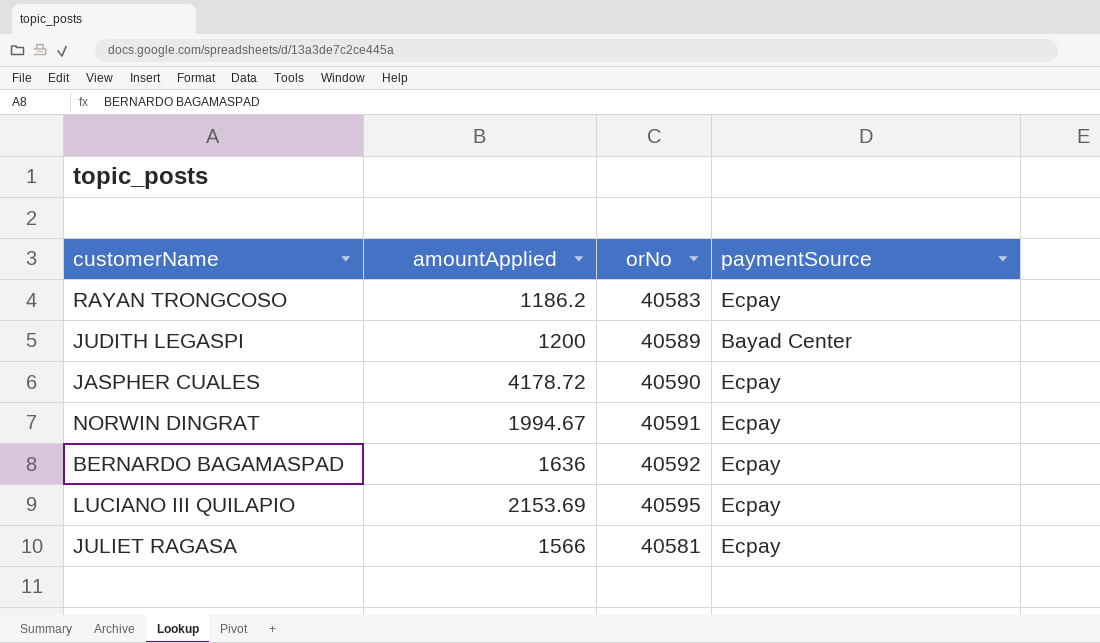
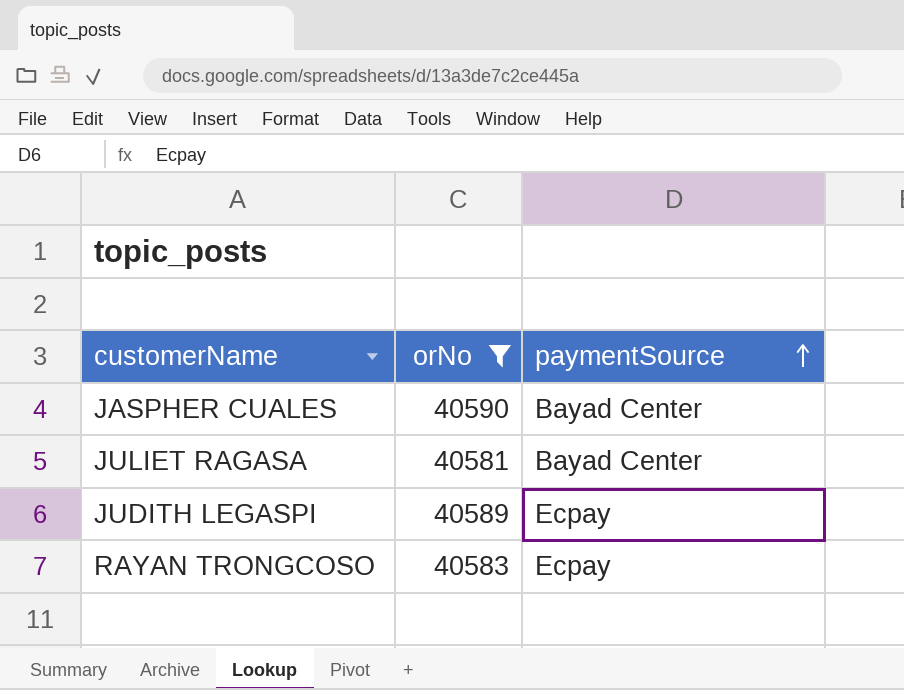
filter: none -> orNo <= 40590
row order: none -> paymentSource ascending
column amountApplied | position: 2 -> none
JASPHER CUALES | paymentSource: Ecpay -> Bayad Center
JULIET RAGASA | paymentSource: Ecpay -> Bayad Center
JUDITH LEGASPI | paymentSource: Bayad Center -> Ecpay

